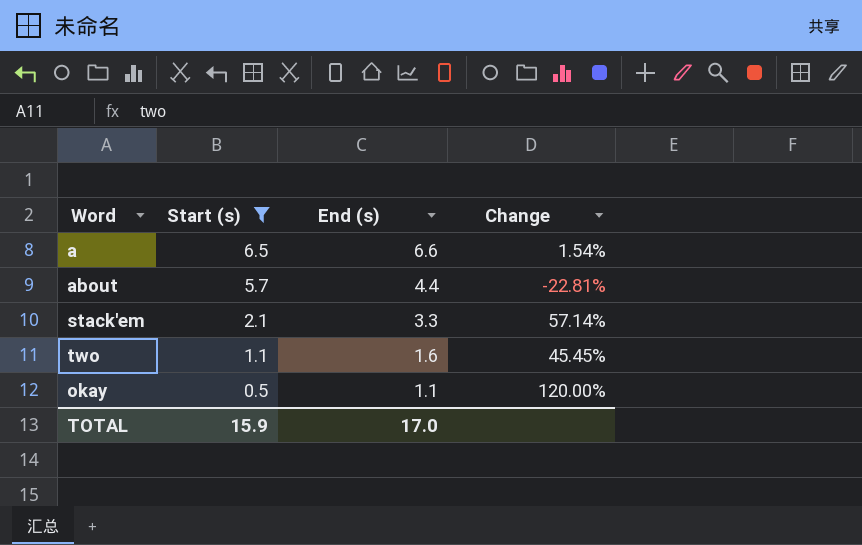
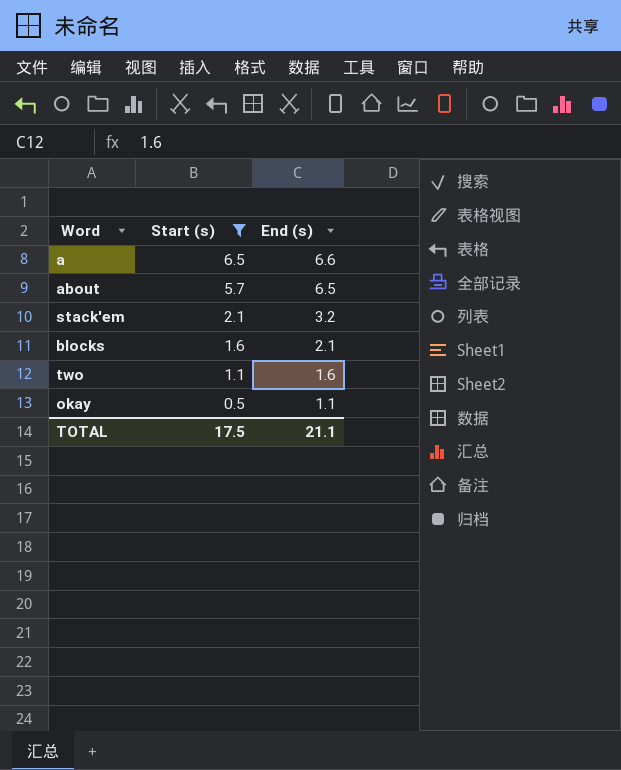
column Change | formula: ([End (s)] - [Start (s)]) / [Start (s)] -> none
about | End (s): 4.4 -> 6.5
stack'em | End (s): 3.3 -> 3.2
row blocks: none -> 1.6 | 2.1
TOTAL | Start (s): 15.9 -> 17.5
TOTAL | End (s): 17.0 -> 21.1

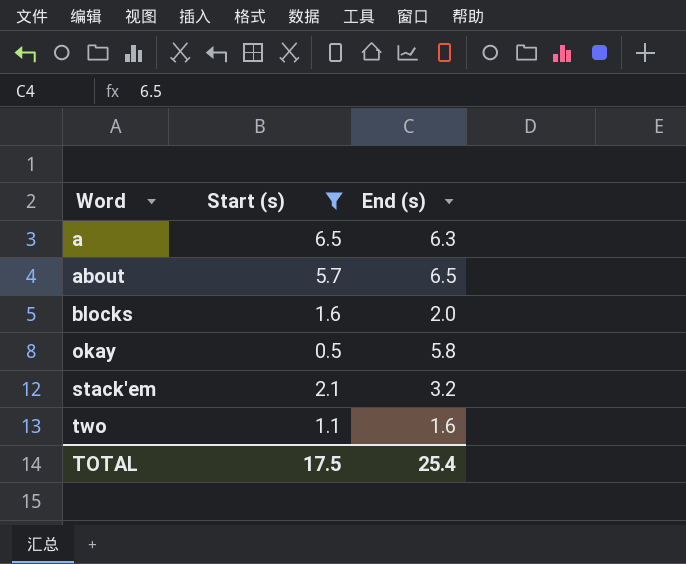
row order: Start (s) descending -> Word ascending
a | End (s): 6.6 -> 6.3
blocks | End (s): 2.1 -> 2.0
okay | End (s): 1.1 -> 5.8
TOTAL | End (s): 21.1 -> 25.4

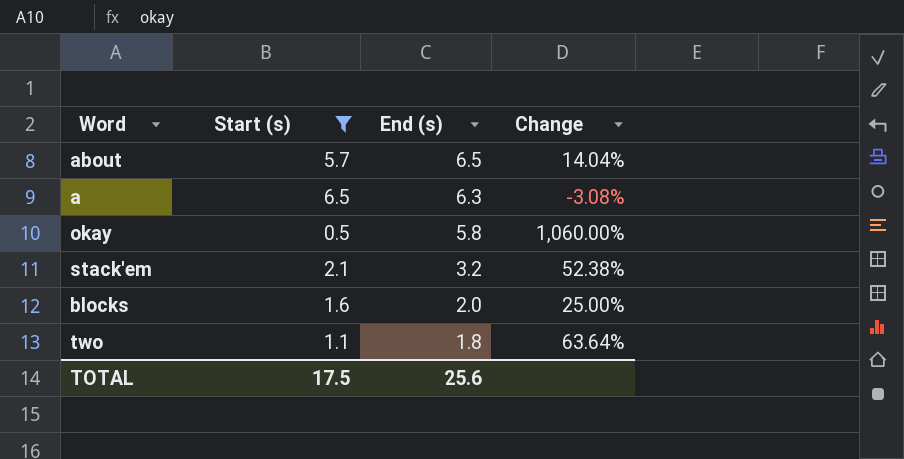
row order: Word ascending -> End (s) descending
column Change | formula: none -> ([End (s)] - [Start (s)]) / [Start (s)]
two | End (s): 1.6 -> 1.8
TOTAL | End (s): 25.4 -> 25.6

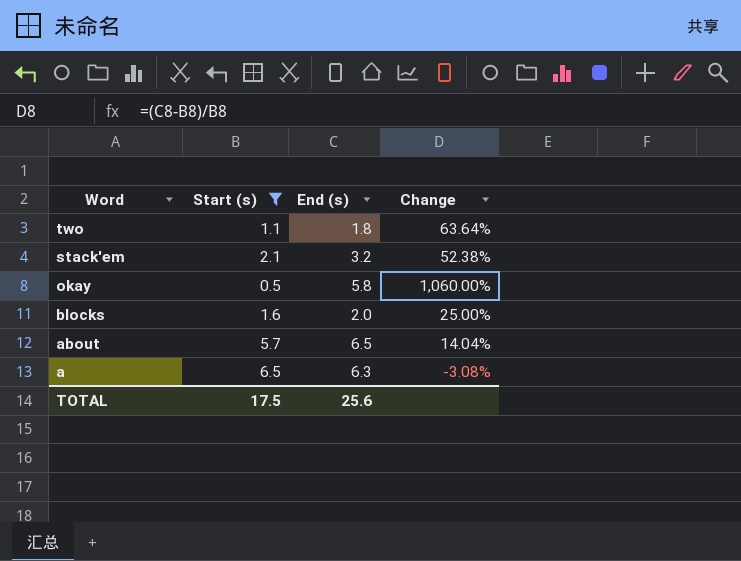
row order: End (s) descending -> Word descending

